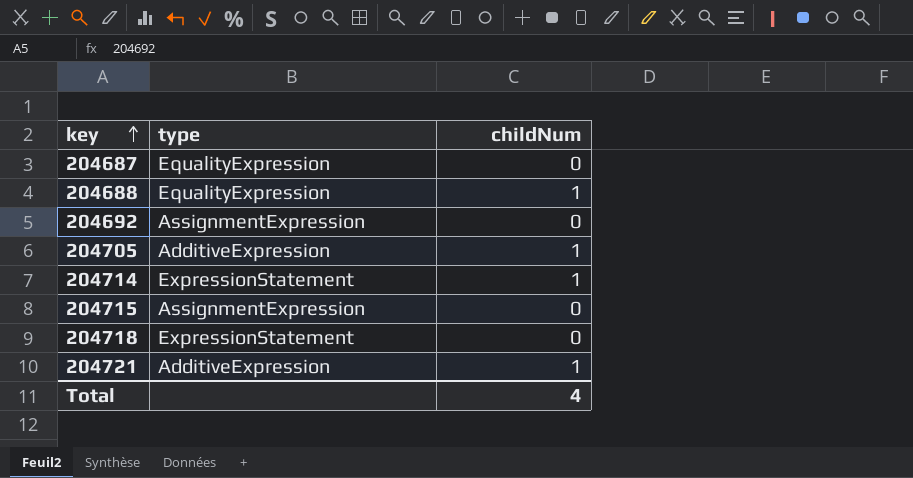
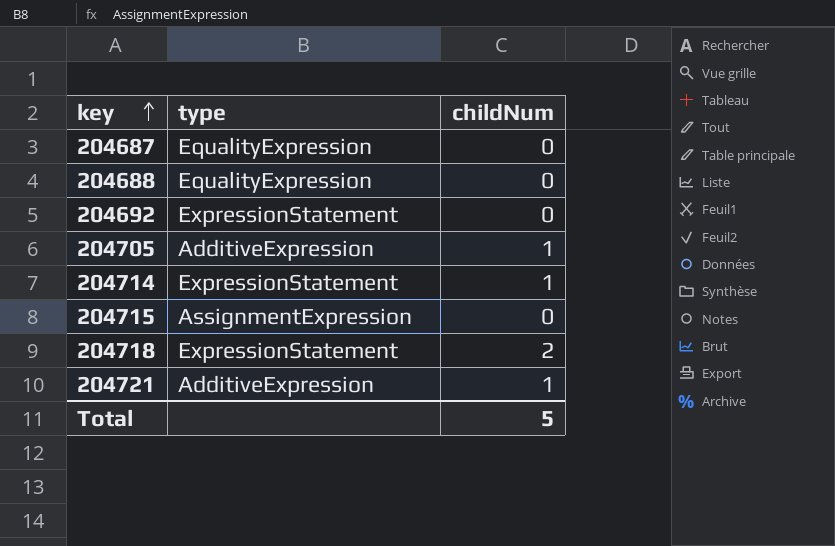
204688 | childNum: 1 -> 0
204692 | type: AssignmentExpression -> ExpressionStatement
204718 | childNum: 0 -> 2
Total | childNum: 4 -> 5

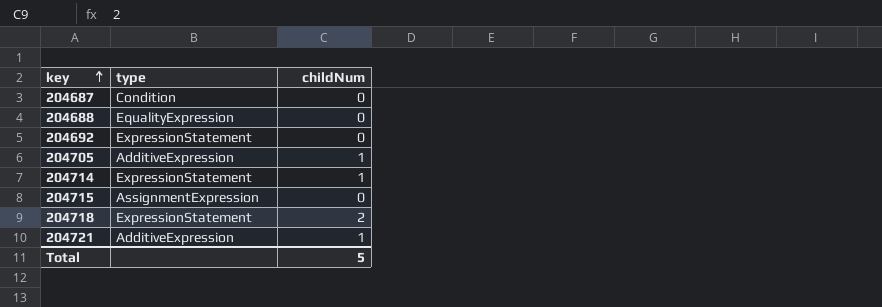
204687 | type: EqualityExpression -> Condition

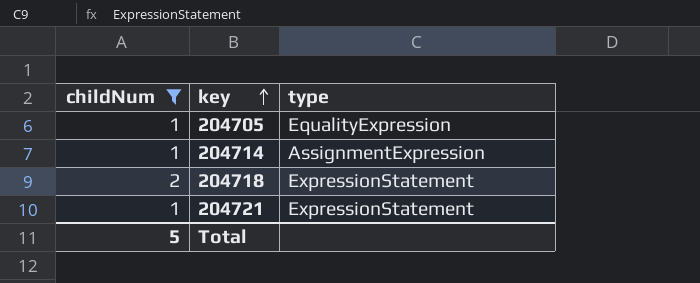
filter: none -> childNum != 0
column childNum | position: 3 -> 1
204705 | type: AdditiveExpression -> EqualityExpression
204714 | type: ExpressionStatement -> AssignmentExpression
204721 | type: AdditiveExpression -> ExpressionStatement

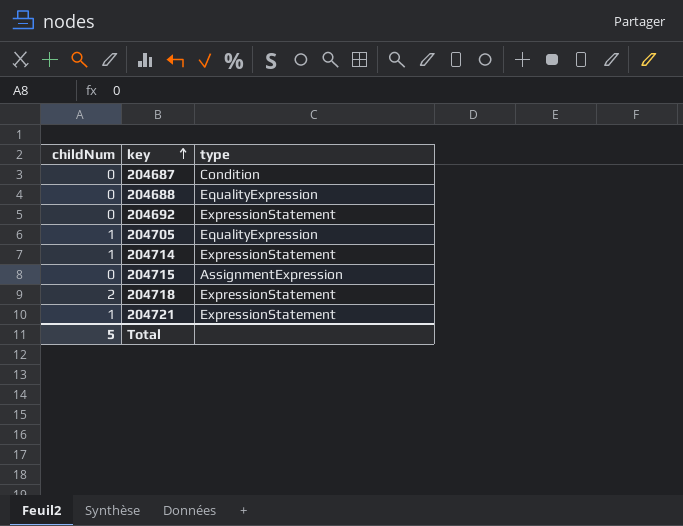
filter: childNum != 0 -> none
204714 | type: AssignmentExpression -> ExpressionStatement

